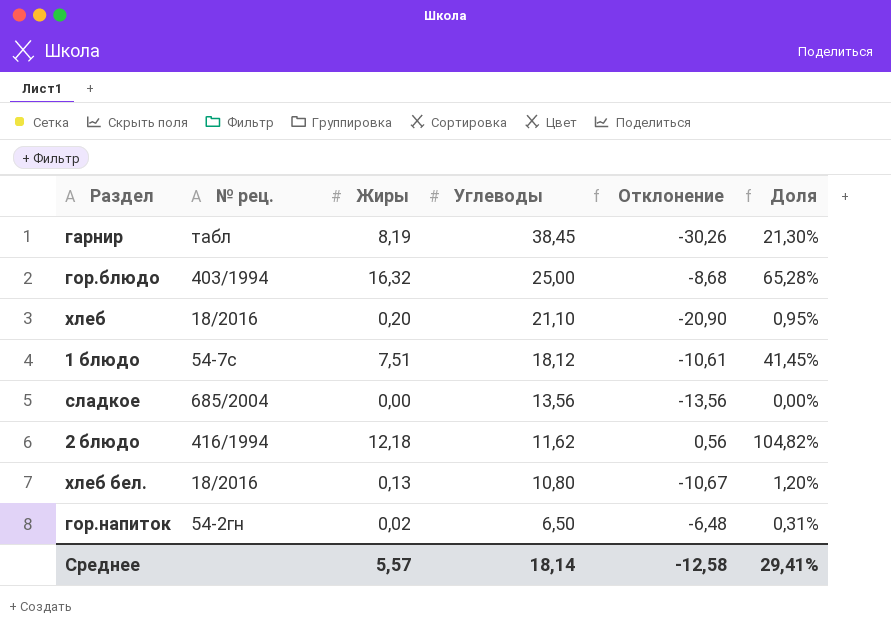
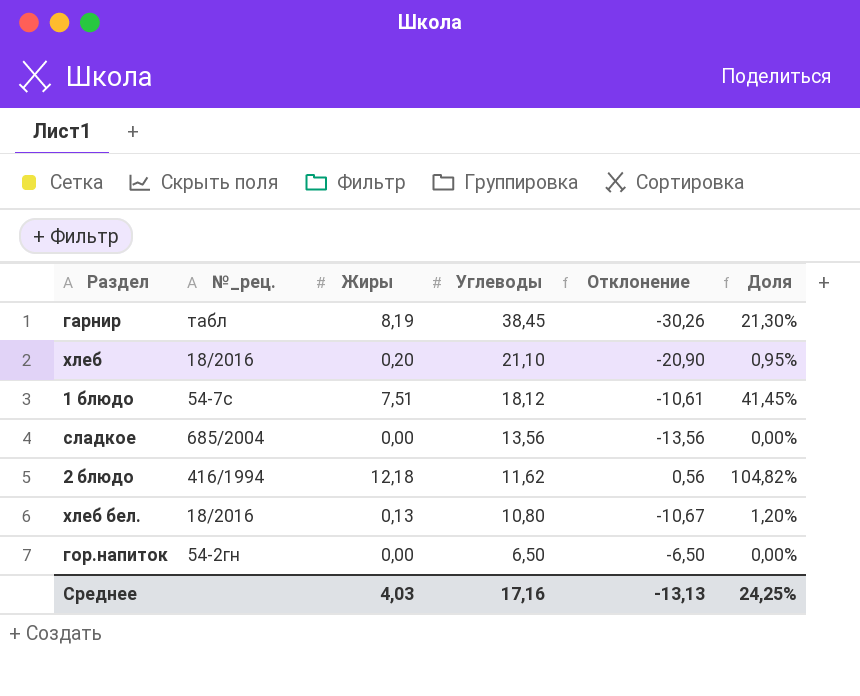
column name: № рец. -> №_рец.
row гор.блюдо: 403/1994 | 16,32 | 25,00 | -8,68 | 65,28% -> none
гор.напиток | Жиры: 0,02 -> 0,00
гор.напиток | Отклонение: -6,48 -> -6,50
гор.напиток | Доля: 0,31% -> 0,00%
Среднее | Жиры: 5,57 -> 4,03
Среднее | Углеводы: 18,14 -> 17,16
Среднее | Отклонение: -12,58 -> -13,13
Среднее | Доля: 29,41% -> 24,25%

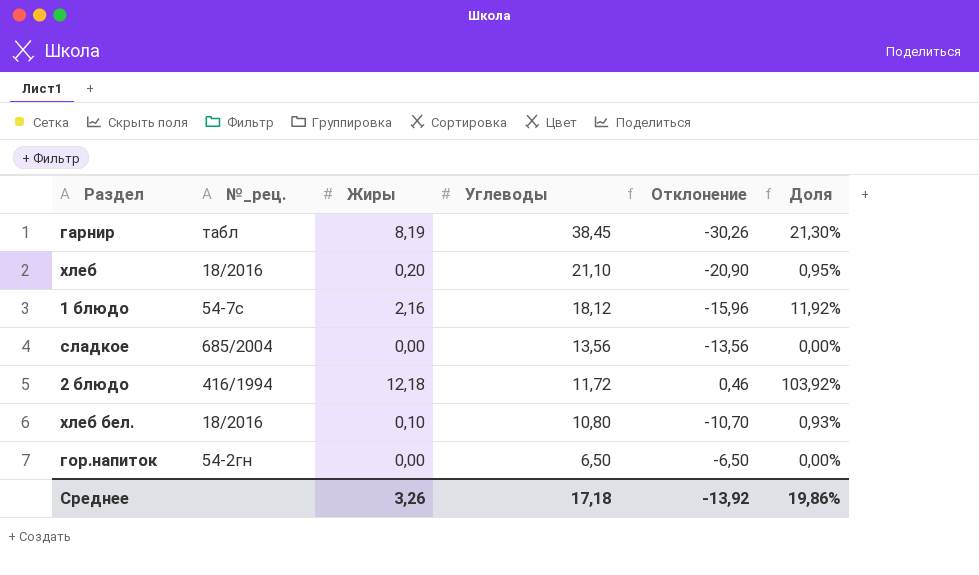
1 блюдо | Жиры: 7,51 -> 2,16
1 блюдо | Отклонение: -10,61 -> -15,96
1 блюдо | Доля: 41,45% -> 11,92%
2 блюдо | Углеводы: 11,62 -> 11,72
2 блюдо | Отклонение: 0,56 -> 0,46
2 блюдо | Доля: 104,82% -> 103,92%
хлеб бел. | Жиры: 0,13 -> 0,10
хлеб бел. | Отклонение: -10,67 -> -10,70
хлеб бел. | Доля: 1,20% -> 0,93%
Среднее | Жиры: 4,03 -> 3,26
Среднее | Углеводы: 17,16 -> 17,18
Среднее | Отклонение: -13,13 -> -13,92
Среднее | Доля: 24,25% -> 19,86%

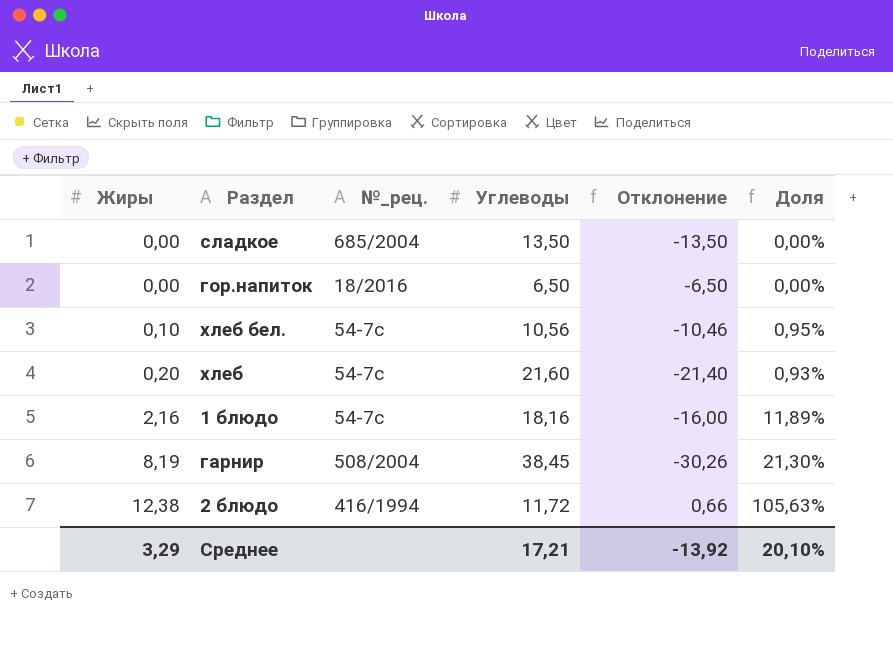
row order: Углеводы descending -> Жиры ascending
column Жиры | position: 3 -> 1
сладкое | Углеводы: 13,56 -> 13,50
сладкое | Отклонение: -13,56 -> -13,50
гор.напиток | №_рец.: 54-2гн -> 18/2016
хлеб бел. | №_рец.: 18/2016 -> 54-7с
хлеб бел. | Углеводы: 10,80 -> 10,56
хлеб бел. | Отклонение: -10,70 -> -10,46
хлеб бел. | Доля: 0,93% -> 0,95%
хлеб | №_рец.: 18/2016 -> 54-7с
хлеб | Углеводы: 21,10 -> 21,60
хлеб | Отклонение: -20,90 -> -21,40
хлеб | Доля: 0,95% -> 0,93%
1 блюдо | Углеводы: 18,12 -> 18,16
1 блюдо | Отклонение: -15,96 -> -16,00
1 блюдо | Доля: 11,92% -> 11,89%
гарнир | №_рец.: табл -> 508/2004
2 блюдо | Жиры: 12,18 -> 12,38
2 блюдо | Отклонение: 0,46 -> 0,66
2 блюдо | Доля: 103,92% -> 105,63%
Среднее | Жиры: 3,26 -> 3,29
Среднее | Углеводы: 17,18 -> 17,21
Среднее | Доля: 19,86% -> 20,10%

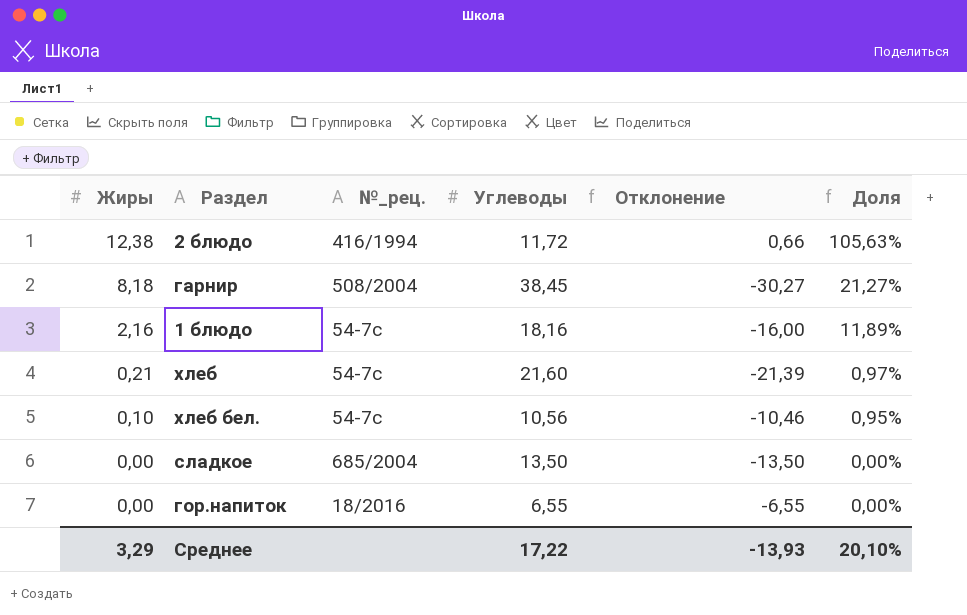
row order: Жиры ascending -> Жиры descending
гарнир | Жиры: 8,19 -> 8,18
гарнир | Отклонение: -30,26 -> -30,27
гарнир | Доля: 21,30% -> 21,27%
хлеб | Жиры: 0,20 -> 0,21
хлеб | Отклонение: -21,40 -> -21,39
хлеб | Доля: 0,93% -> 0,97%
гор.напиток | Углеводы: 6,50 -> 6,55
гор.напиток | Отклонение: -6,50 -> -6,55
Среднее | Углеводы: 17,21 -> 17,22
Среднее | Отклонение: -13,92 -> -13,93

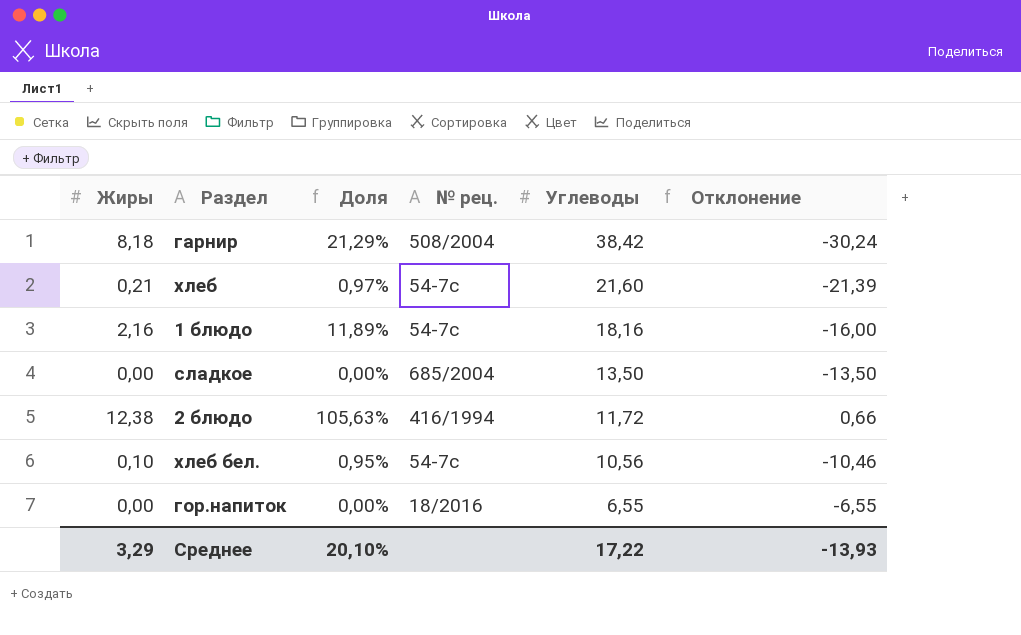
row order: Жиры descending -> Углеводы descending
column Доля | position: 6 -> 3
column name: №_рец. -> № рец.
гарнир | Доля: 21,27% -> 21,29%
гарнир | Углеводы: 38,45 -> 38,42
гарнир | Отклонение: -30,27 -> -30,24

